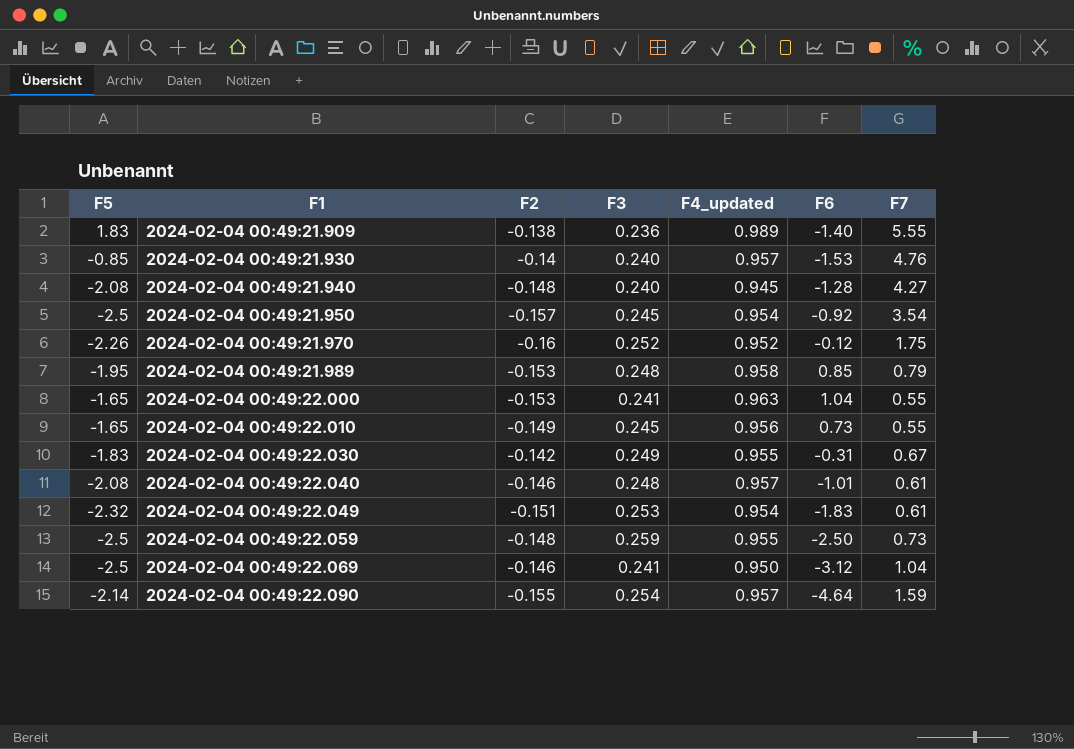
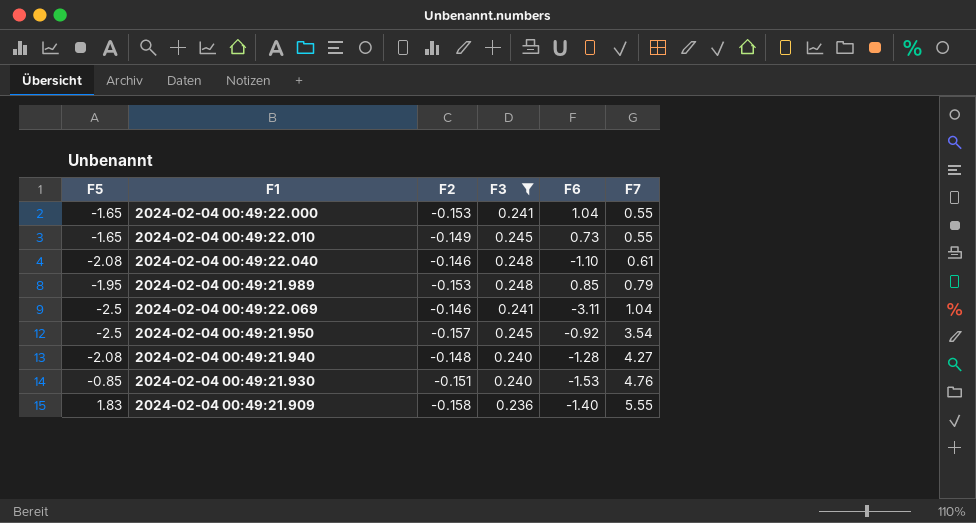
filter: none -> F3 <= 0.248
row order: F1 ascending -> F7 ascending
column F4_updated | position: 5 -> none
2024-02-04 00:49:22.040 | F6: -1.01 -> -1.10
2024-02-04 00:49:22.069 | F6: -3.12 -> -3.11
2024-02-04 00:49:21.930 | F2: -0.14 -> -0.151
2024-02-04 00:49:21.909 | F2: -0.138 -> -0.158

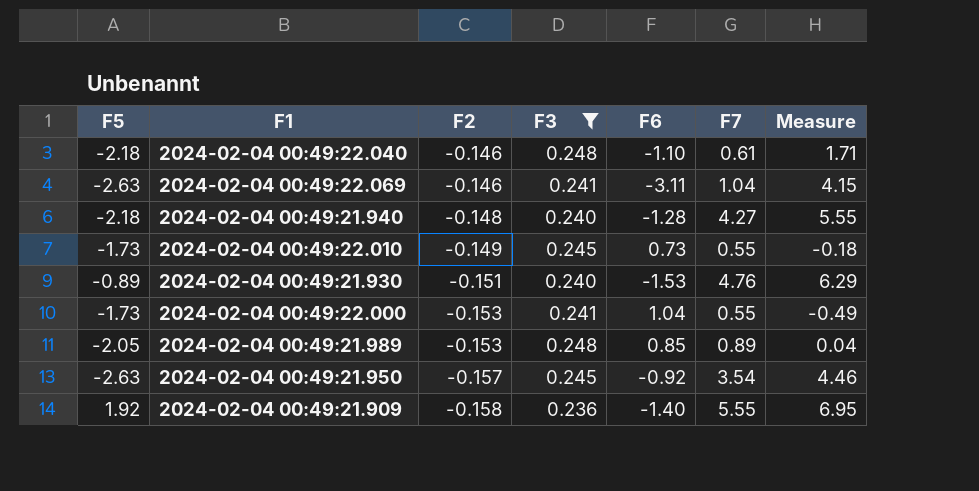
row order: F7 ascending -> F2 descending
column Measure | formula: none -> [F7] - [F6]
2024-02-04 00:49:22.040 | F5: -2.08 -> -2.18
2024-02-04 00:49:22.069 | F5: -2.5 -> -2.63
2024-02-04 00:49:21.940 | F5: -2.08 -> -2.18
2024-02-04 00:49:22.010 | F5: -1.65 -> -1.73
2024-02-04 00:49:21.930 | F5: -0.85 -> -0.89
2024-02-04 00:49:22.000 | F5: -1.65 -> -1.73
2024-02-04 00:49:21.989 | F5: -1.95 -> -2.05
2024-02-04 00:49:21.989 | F7: 0.79 -> 0.89
2024-02-04 00:49:21.950 | F5: -2.5 -> -2.63
2024-02-04 00:49:21.909 | F5: 1.83 -> 1.92

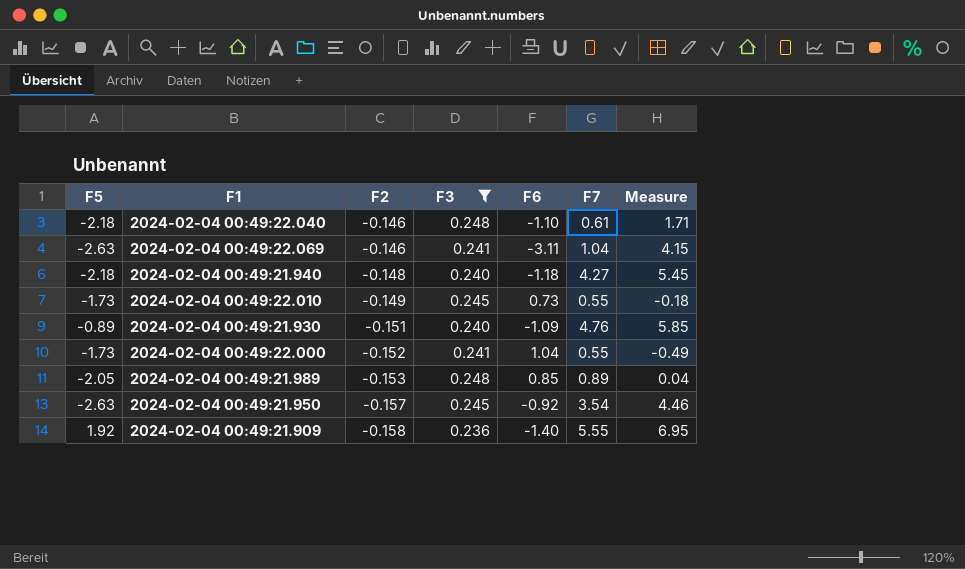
2024-02-04 00:49:21.940 | F6: -1.28 -> -1.18
2024-02-04 00:49:21.940 | Measure: 5.55 -> 5.45
2024-02-04 00:49:21.930 | F6: -1.53 -> -1.09
2024-02-04 00:49:21.930 | Measure: 6.29 -> 5.85
2024-02-04 00:49:22.000 | F2: -0.153 -> -0.152

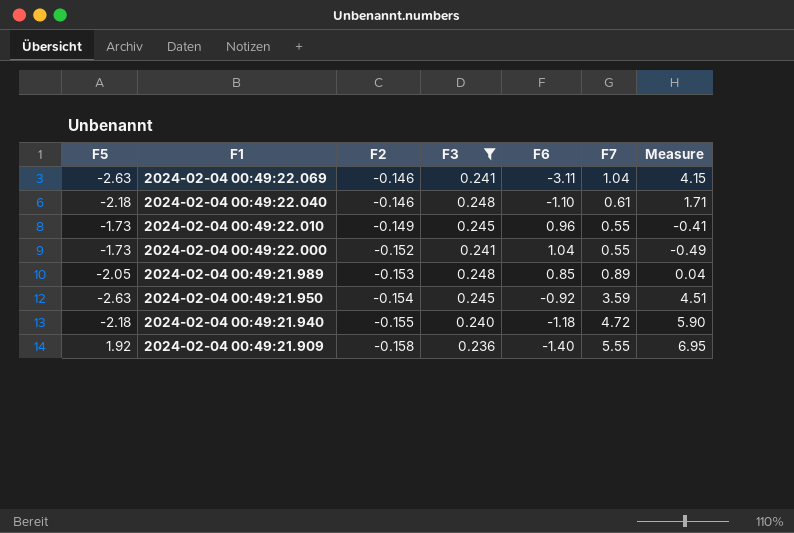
row order: F2 descending -> F1 descending
row 2024-02-04 00:49:21.930: -0.89 | -0.151 | 0.240 | -1.09 | 4.76 | 5.85 -> none
2024-02-04 00:49:22.010 | F6: 0.73 -> 0.96
2024-02-04 00:49:22.010 | Measure: -0.18 -> -0.41
2024-02-04 00:49:21.950 | F2: -0.157 -> -0.154
2024-02-04 00:49:21.950 | F7: 3.54 -> 3.59
2024-02-04 00:49:21.950 | Measure: 4.46 -> 4.51
2024-02-04 00:49:21.940 | F2: -0.148 -> -0.155
2024-02-04 00:49:21.940 | F7: 4.27 -> 4.72
2024-02-04 00:49:21.940 | Measure: 5.45 -> 5.90

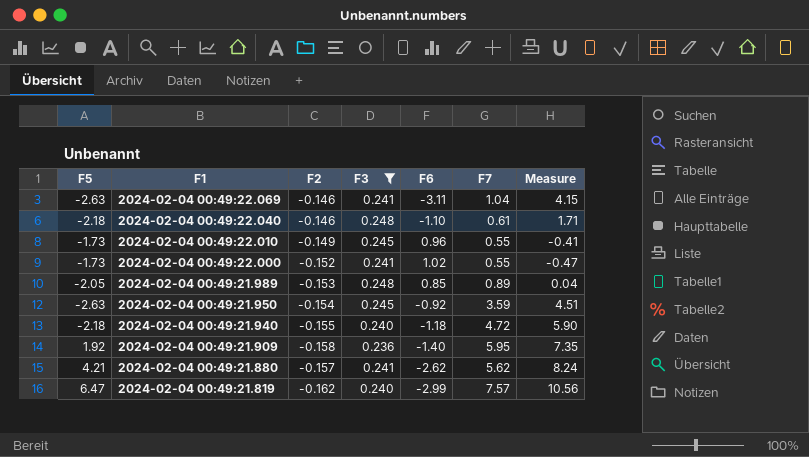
2024-02-04 00:49:22.000 | F6: 1.04 -> 1.02
2024-02-04 00:49:22.000 | Measure: -0.49 -> -0.47
2024-02-04 00:49:21.909 | F7: 5.55 -> 5.95
2024-02-04 00:49:21.909 | Measure: 6.95 -> 7.35
row 2024-02-04 00:49:21.880: none -> 4.21 | -0.157 | 0.241 | -2.62 | 5.62 | 8.24
row 2024-02-04 00:49:21.819: none -> 6.47 | -0.162 | 0.240 | -2.99 | 7.57 | 10.56

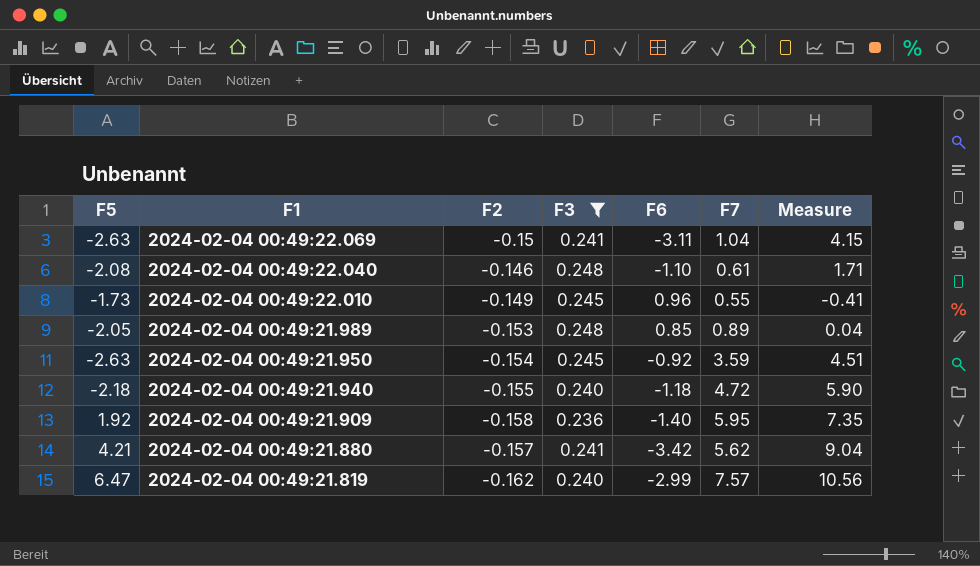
row 2024-02-04 00:49:22.000: -1.73 | -0.152 | 0.241 | 1.02 | 0.55 | -0.47 -> none
2024-02-04 00:49:22.069 | F2: -0.146 -> -0.15
2024-02-04 00:49:22.040 | F5: -2.18 -> -2.08
2024-02-04 00:49:21.880 | F6: -2.62 -> -3.42
2024-02-04 00:49:21.880 | Measure: 8.24 -> 9.04

